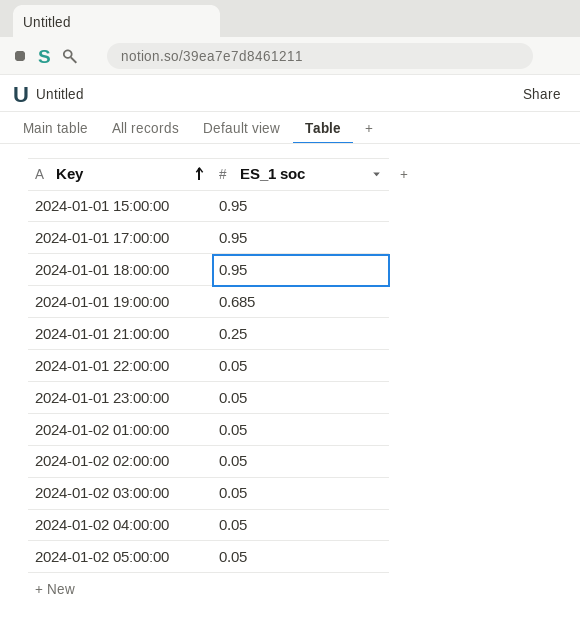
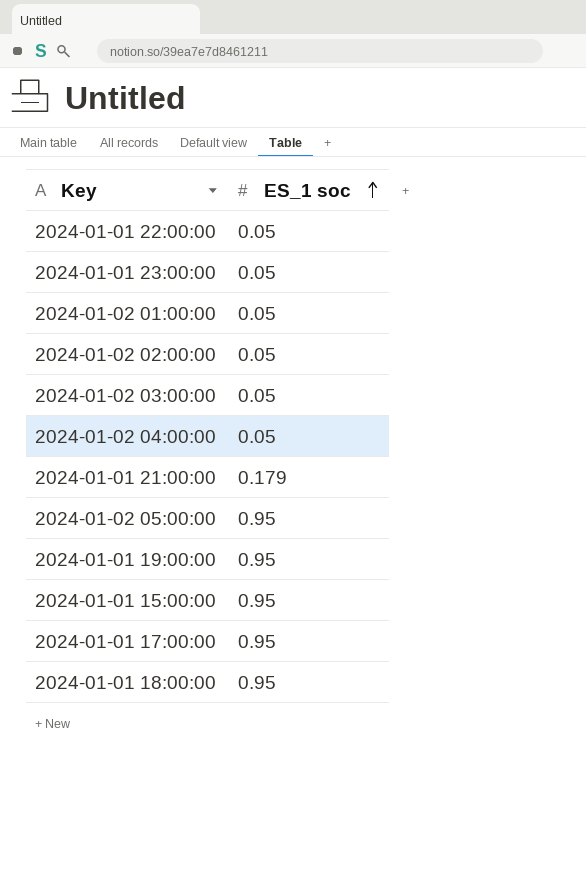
row order: Key ascending -> ES_1 soc ascending
2024-01-01 21:00:00 | ES_1 soc: 0.25 -> 0.179
2024-01-02 05:00:00 | ES_1 soc: 0.05 -> 0.95
2024-01-01 19:00:00 | ES_1 soc: 0.685 -> 0.95

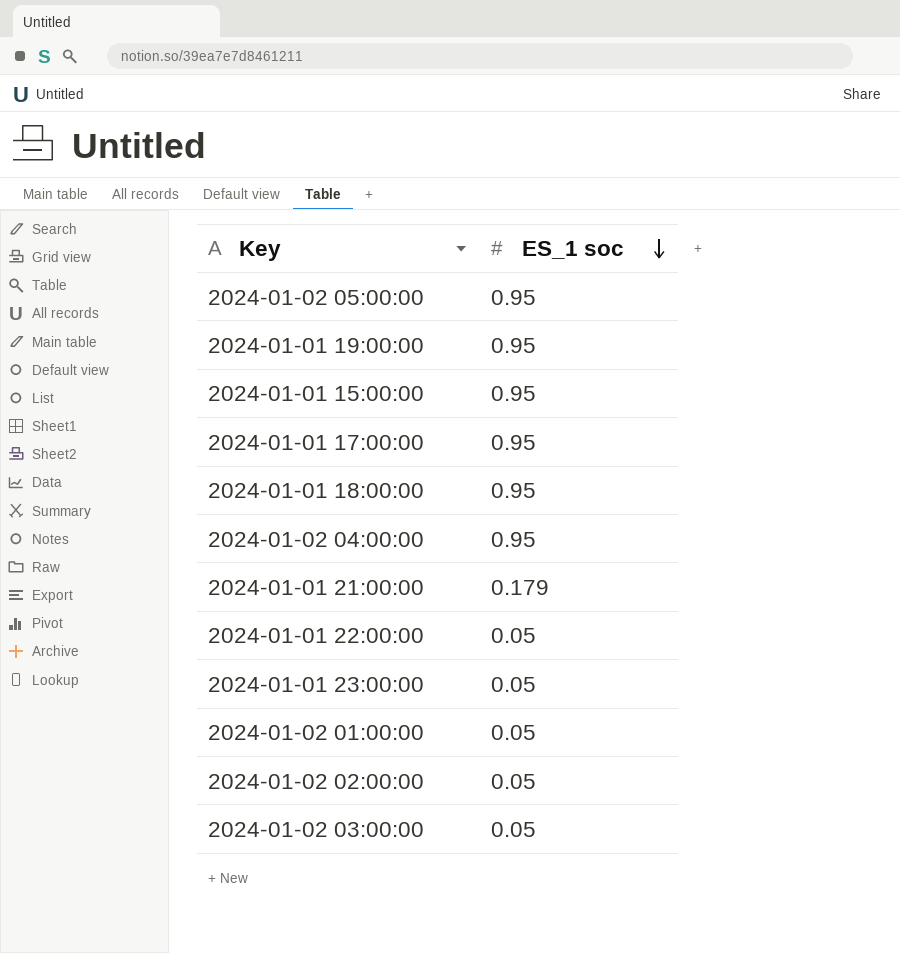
row order: ES_1 soc ascending -> ES_1 soc descending
2024-01-02 04:00:00 | ES_1 soc: 0.05 -> 0.95

